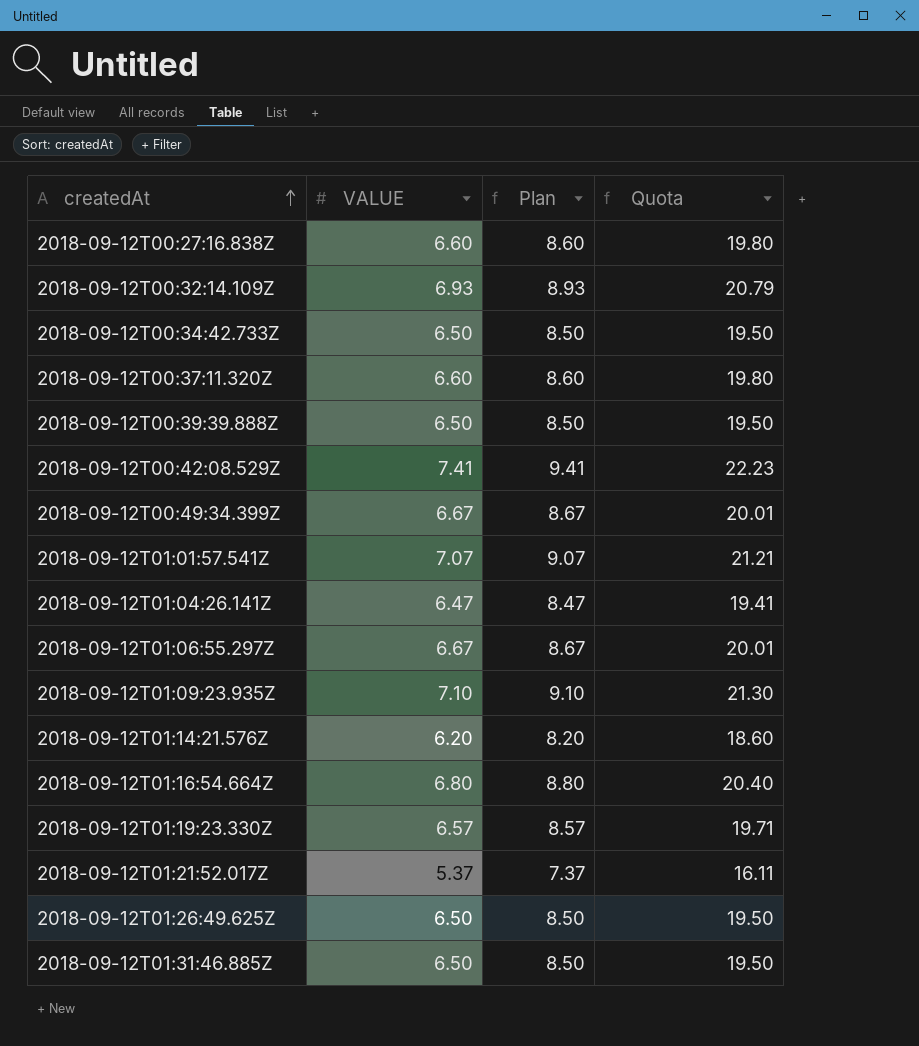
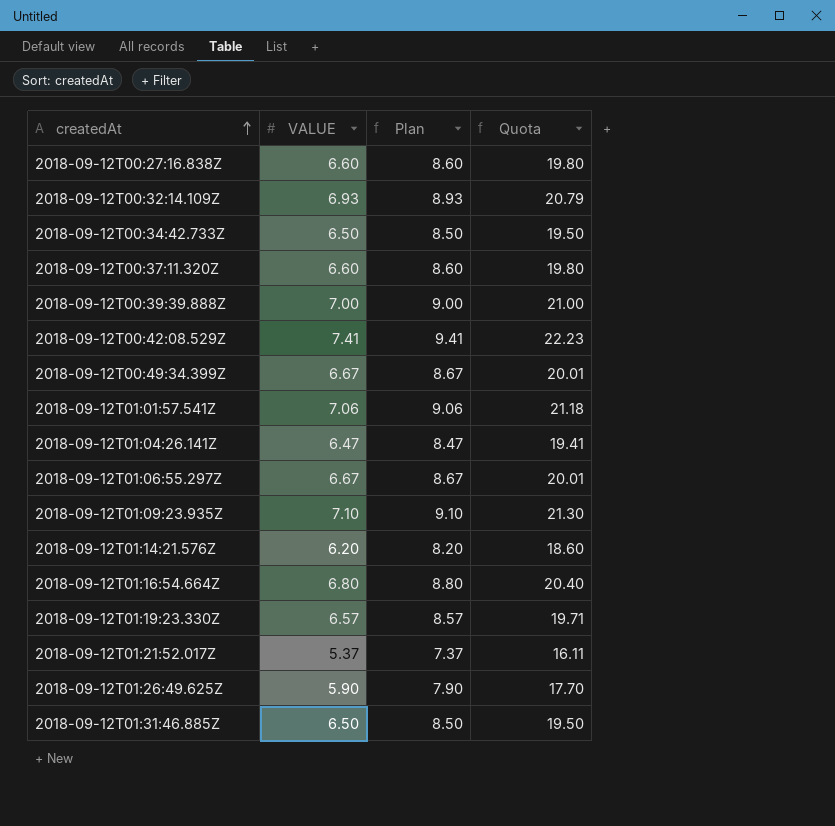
2018-09-12T00:39:39.888Z | VALUE: 6.50 -> 7.00
2018-09-12T00:39:39.888Z | Plan: 8.50 -> 9.00
2018-09-12T00:39:39.888Z | Quota: 19.50 -> 21.00
2018-09-12T01:01:57.541Z | VALUE: 7.07 -> 7.06
2018-09-12T01:01:57.541Z | Plan: 9.07 -> 9.06
2018-09-12T01:01:57.541Z | Quota: 21.21 -> 21.18
2018-09-12T01:26:49.625Z | VALUE: 6.50 -> 5.90
2018-09-12T01:26:49.625Z | Plan: 8.50 -> 7.90
2018-09-12T01:26:49.625Z | Quota: 19.50 -> 17.70

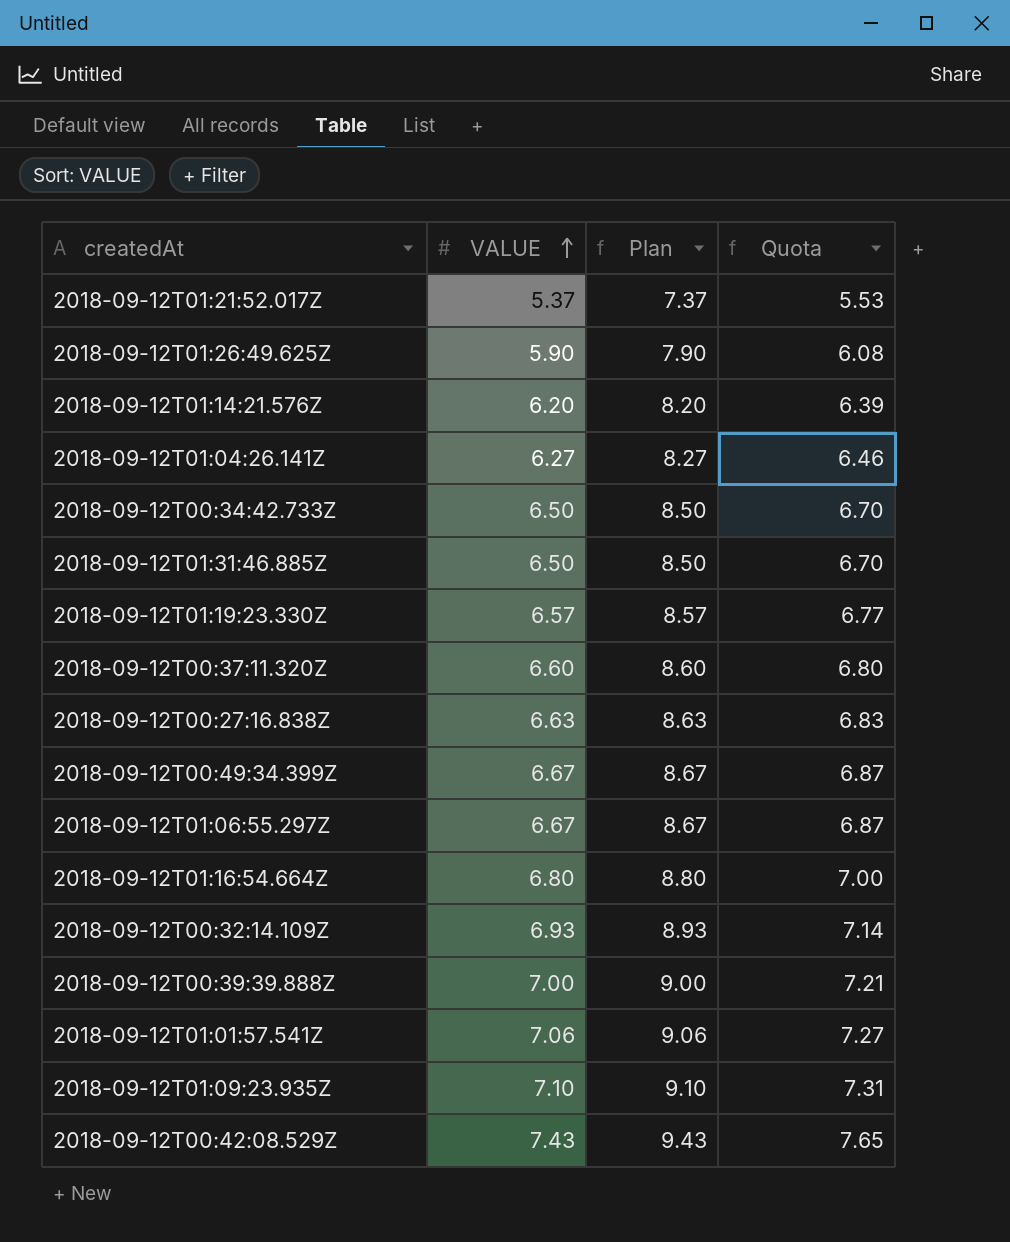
row order: createdAt ascending -> VALUE ascending
column Quota | formula: [VALUE] * 3 -> [VALUE] * 1.03
2018-09-12T01:04:26.141Z | VALUE: 6.47 -> 6.27
2018-09-12T01:04:26.141Z | Plan: 8.47 -> 8.27
2018-09-12T00:27:16.838Z | VALUE: 6.60 -> 6.63
2018-09-12T00:27:16.838Z | Plan: 8.60 -> 8.63
2018-09-12T00:42:08.529Z | VALUE: 7.41 -> 7.43
2018-09-12T00:42:08.529Z | Plan: 9.41 -> 9.43

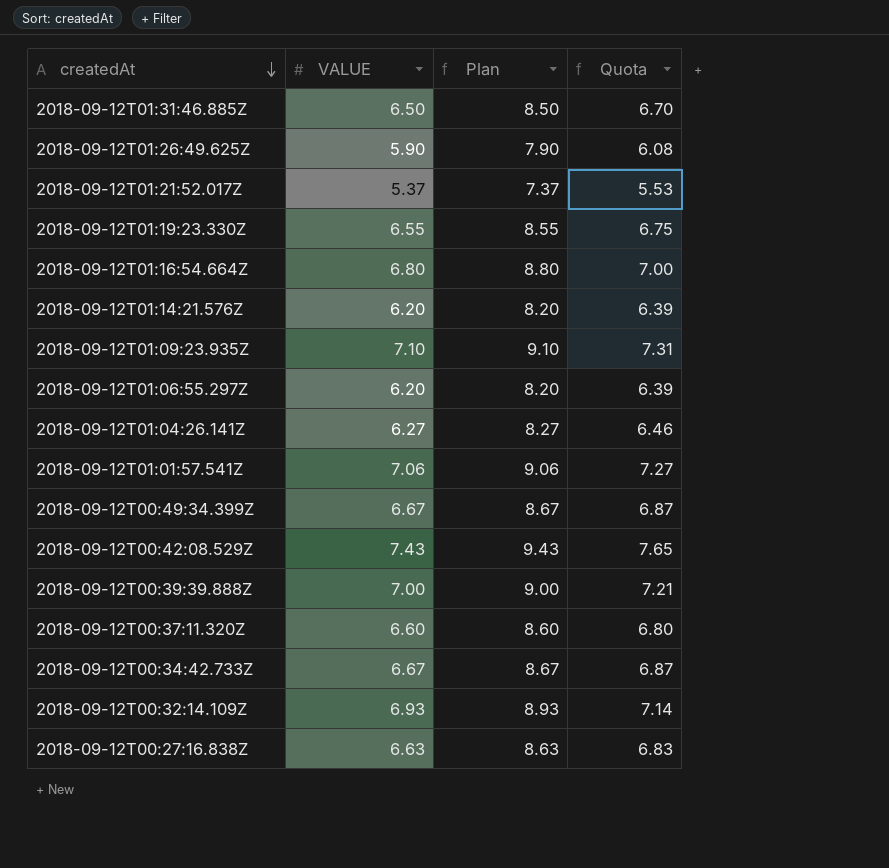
row order: VALUE ascending -> createdAt descending
2018-09-12T01:19:23.330Z | VALUE: 6.57 -> 6.55
2018-09-12T01:19:23.330Z | Plan: 8.57 -> 8.55
2018-09-12T01:19:23.330Z | Quota: 6.77 -> 6.75
2018-09-12T01:06:55.297Z | VALUE: 6.67 -> 6.20
2018-09-12T01:06:55.297Z | Plan: 8.67 -> 8.20
2018-09-12T01:06:55.297Z | Quota: 6.87 -> 6.39
2018-09-12T00:34:42.733Z | VALUE: 6.50 -> 6.67
2018-09-12T00:34:42.733Z | Plan: 8.50 -> 8.67
2018-09-12T00:34:42.733Z | Quota: 6.70 -> 6.87

